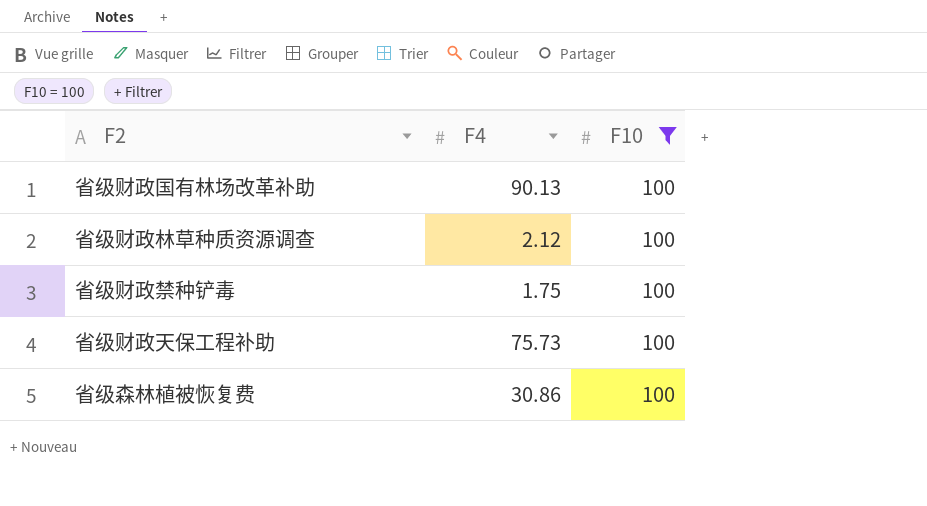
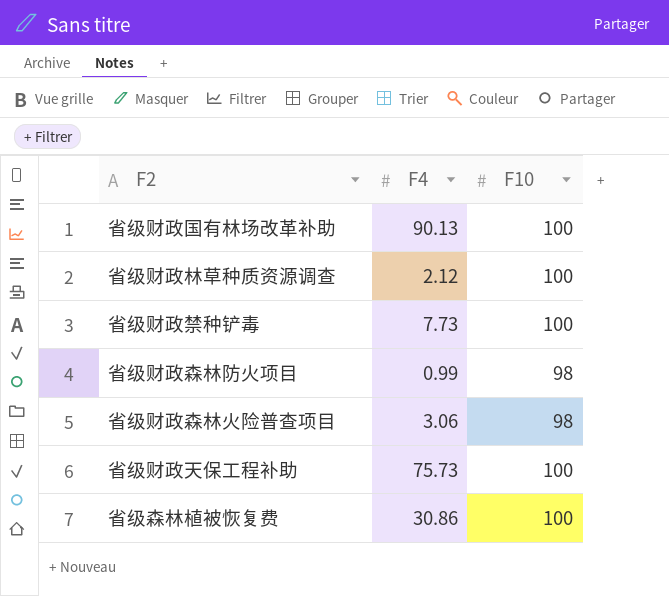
filter: F10 = 100 -> none
省级财政禁种铲毒 | F4: 1.75 -> 7.73

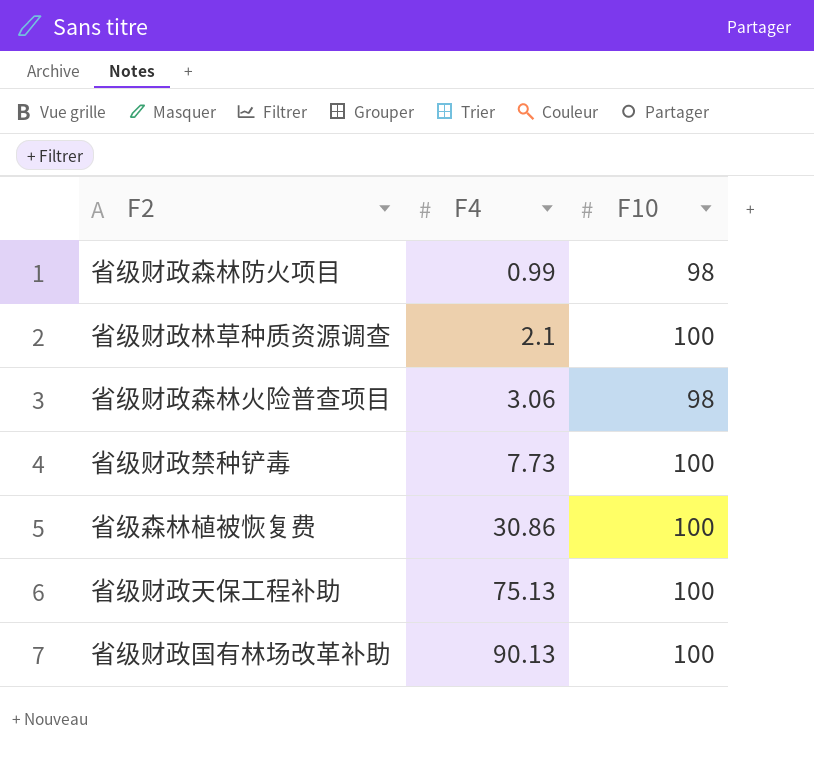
row order: none -> F4 ascending
省级财政林草种质资源调查 | F4: 2.12 -> 2.1
省级财政天保工程补助 | F4: 75.73 -> 75.13

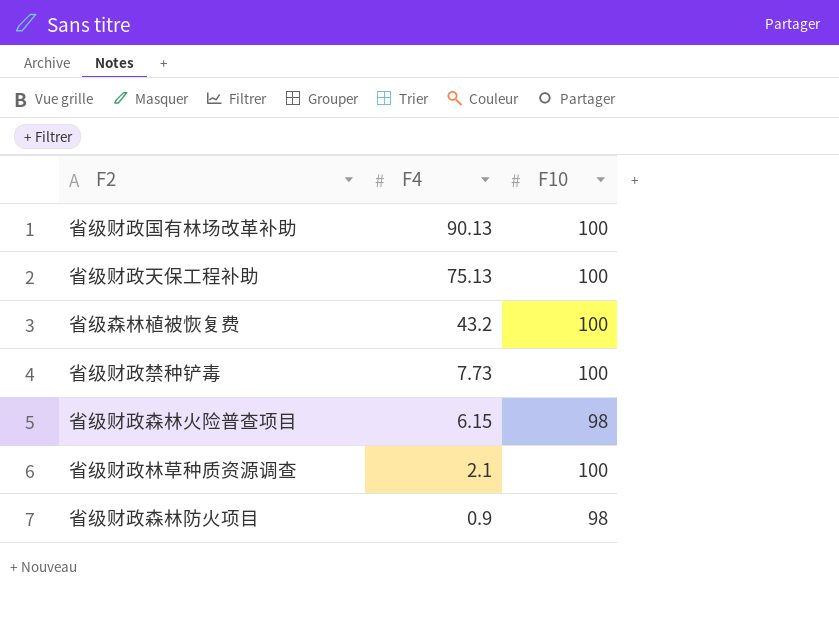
row order: F4 ascending -> F4 descending
省级森林植被恢复费 | F4: 30.86 -> 43.2
省级财政森林火险普查项目 | F4: 3.06 -> 6.15
省级财政森林防火项目 | F4: 0.99 -> 0.9

